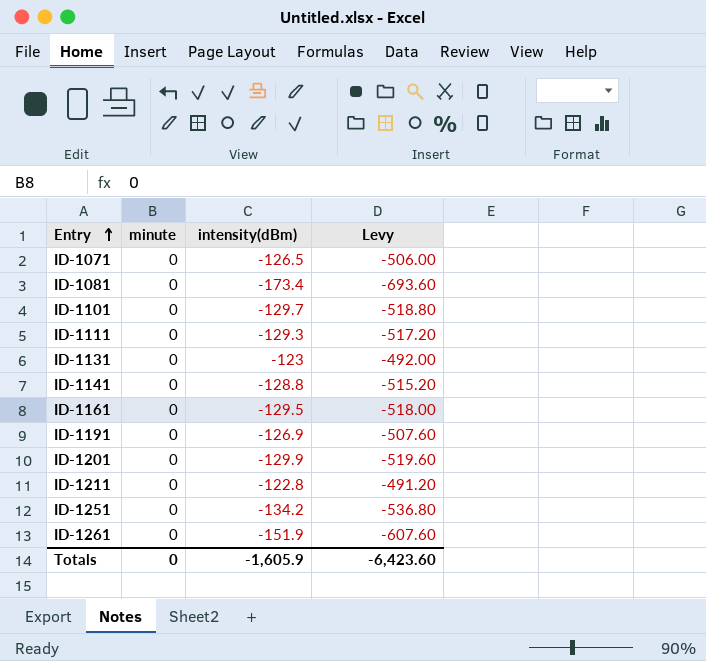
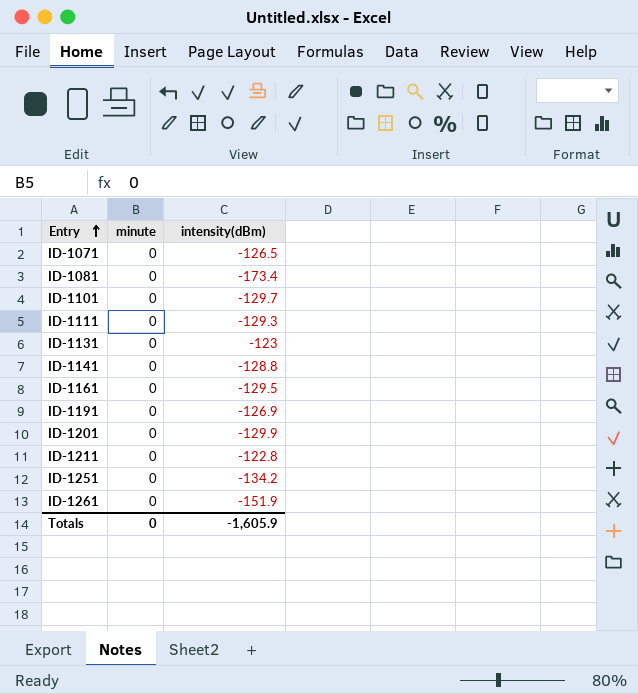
column Levy | formula: [intensity(dBm)] * 4 -> none

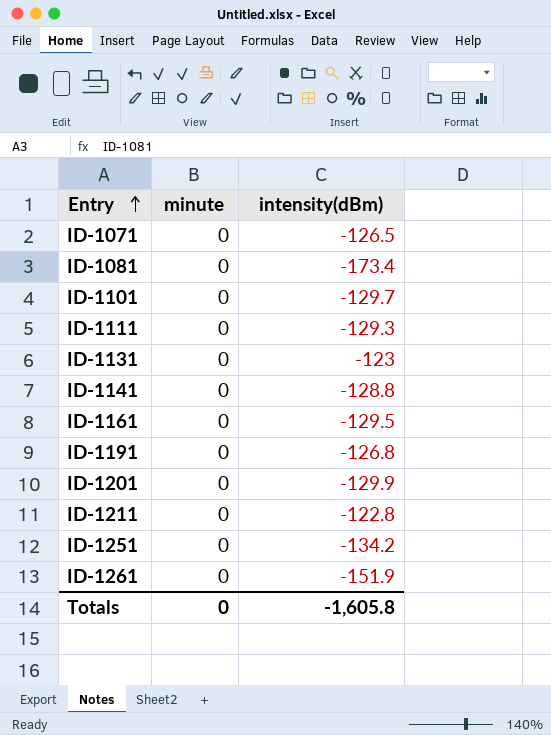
ID-1191 | intensity(dBm): -126.9 -> -126.8
Totals | intensity(dBm): -1,605.9 -> -1,605.8

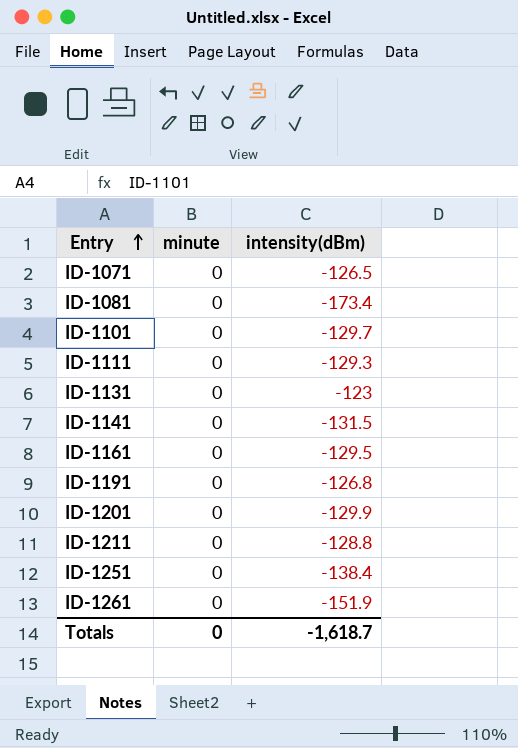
ID-1141 | intensity(dBm): -128.8 -> -131.5
ID-1211 | intensity(dBm): -122.8 -> -128.8
ID-1251 | intensity(dBm): -134.2 -> -138.4
Totals | intensity(dBm): -1,605.8 -> -1,618.7

